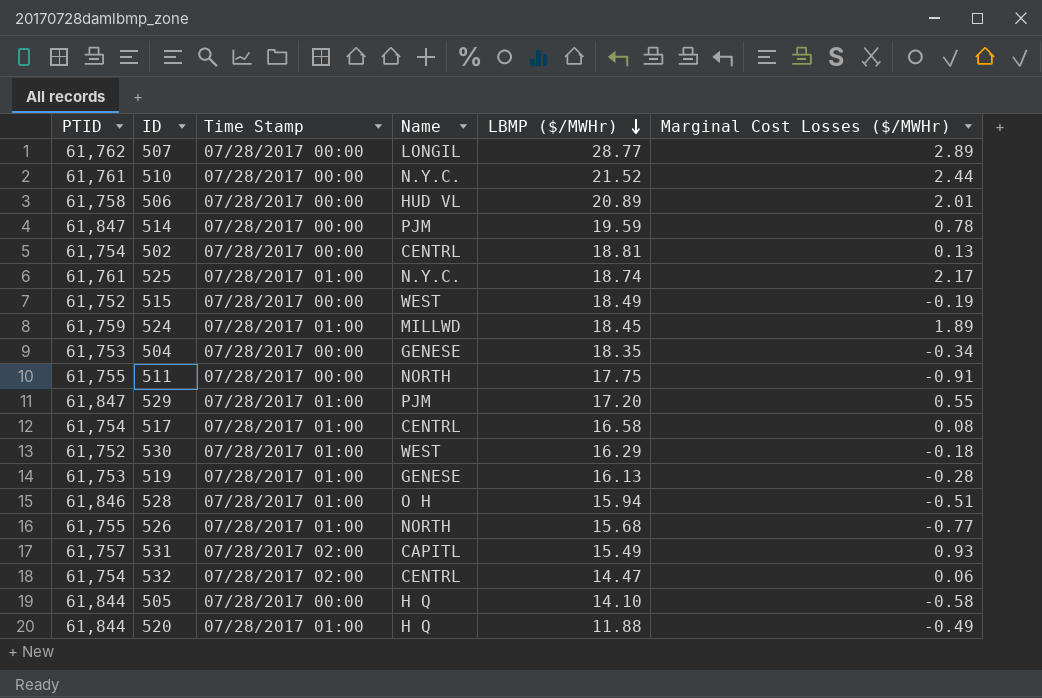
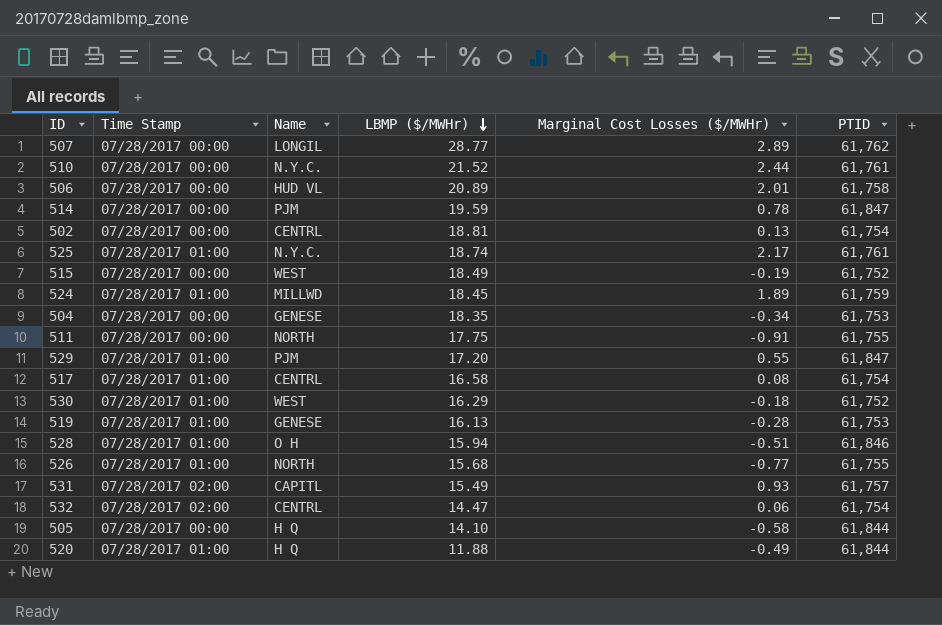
column PTID | position: 1 -> 6

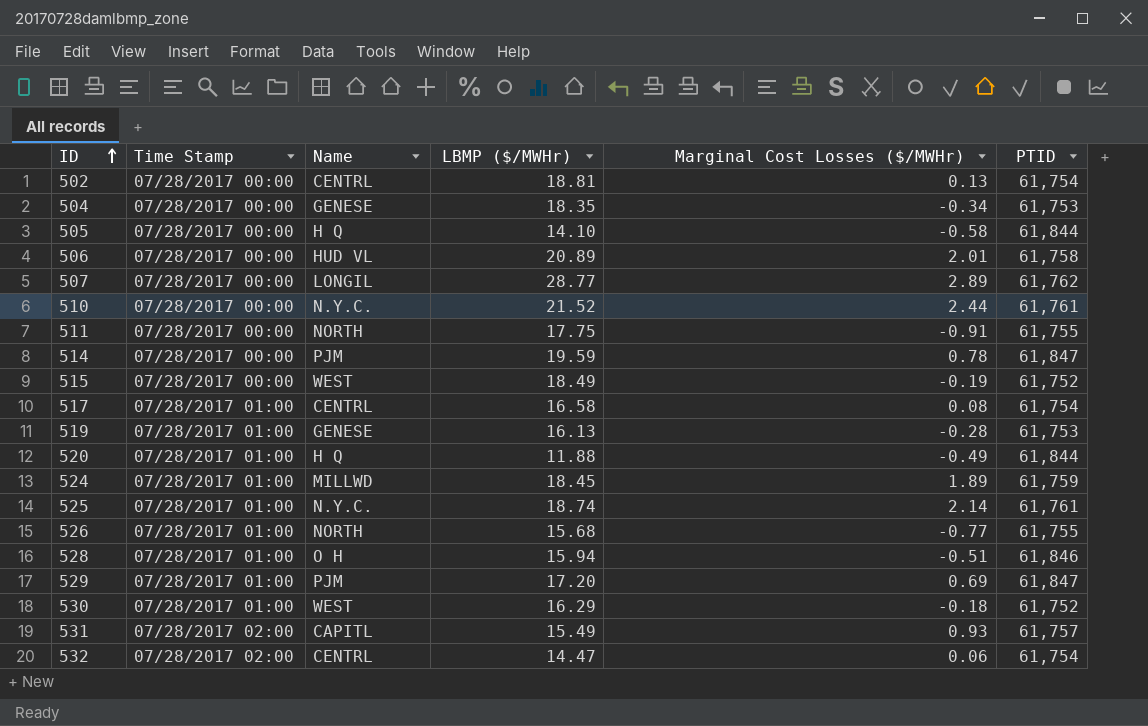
row order: LBMP ($/MWHr) descending -> ID ascending
525 | Marginal Cost Losses ($/MWHr): 2.17 -> 2.14
529 | Marginal Cost Losses ($/MWHr): 0.55 -> 0.69

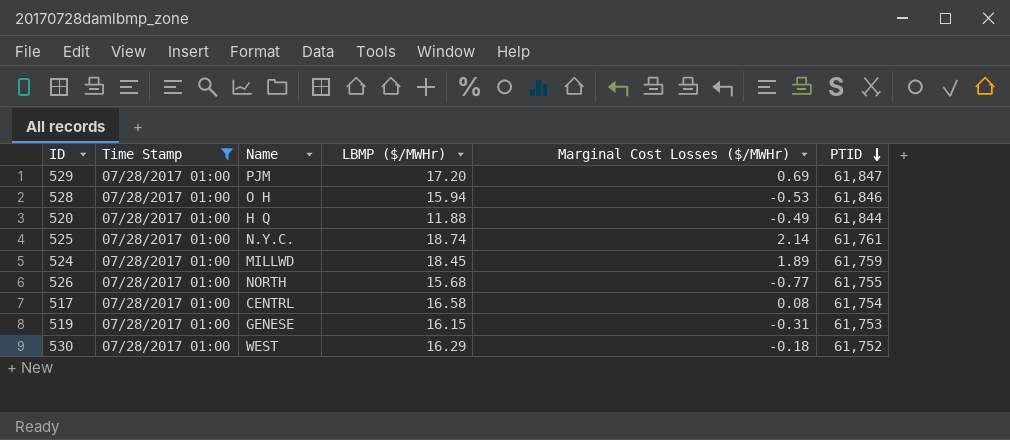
filter: none -> Time Stamp = 07/28/2017 01:00
row order: ID ascending -> PTID descending
528 | Marginal Cost Losses ($/MWHr): -0.51 -> -0.53
519 | LBMP ($/MWHr): 16.13 -> 16.15
519 | Marginal Cost Losses ($/MWHr): -0.28 -> -0.31

